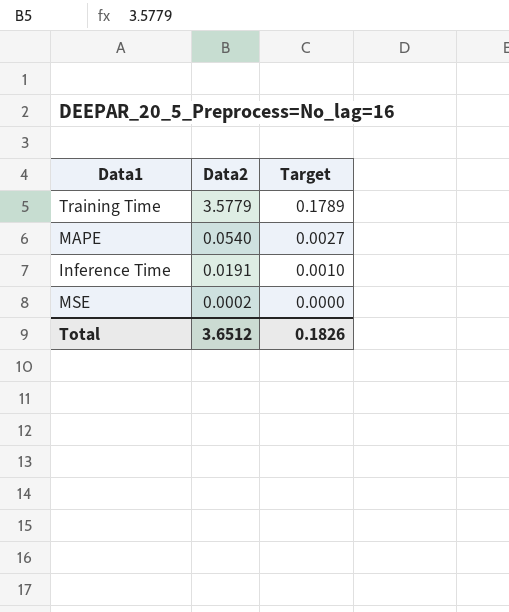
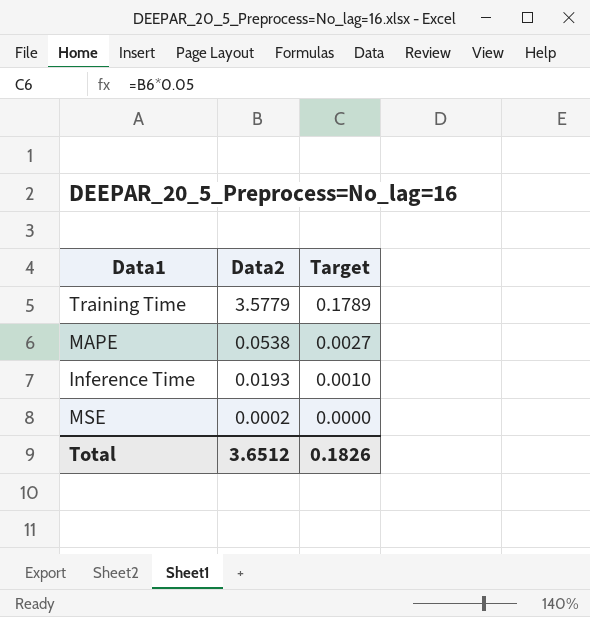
MAPE | Data2: 0.0540 -> 0.0538
Inference Time | Data2: 0.0191 -> 0.0193

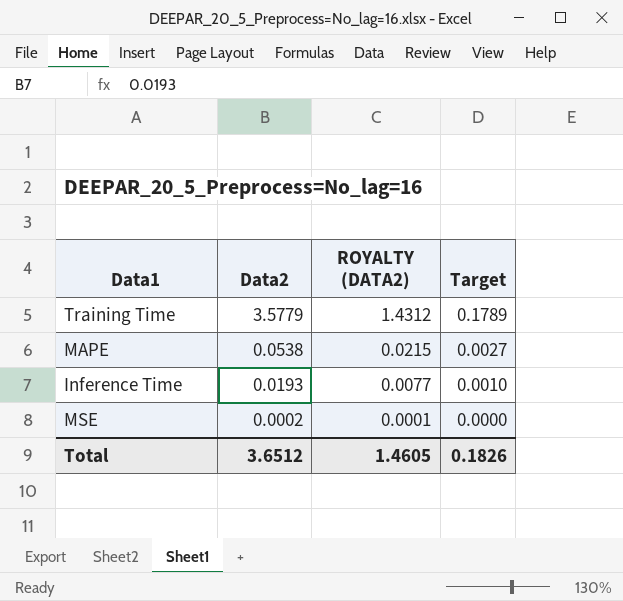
column ROYALTY (DATA2) | formula: none -> [Data2] * 0.4

